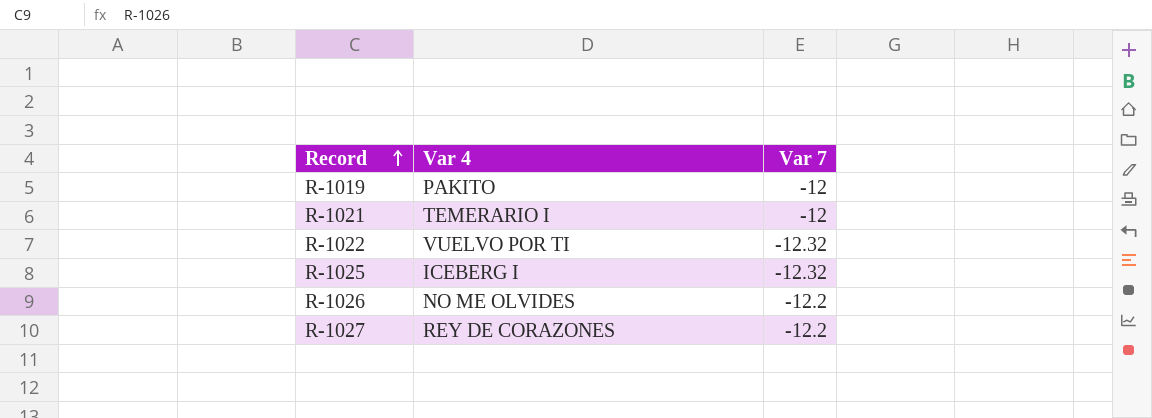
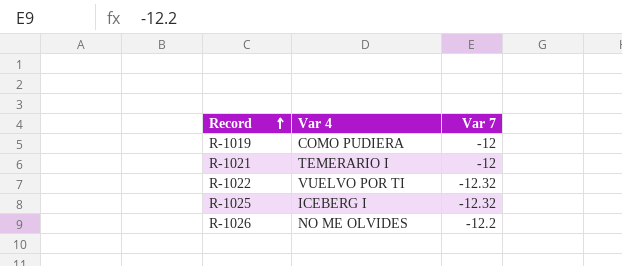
row R-1027: REY DE CORAZONES | -12.2 -> none
R-1019 | Var 4: PAKITO -> COMO PUDIERA

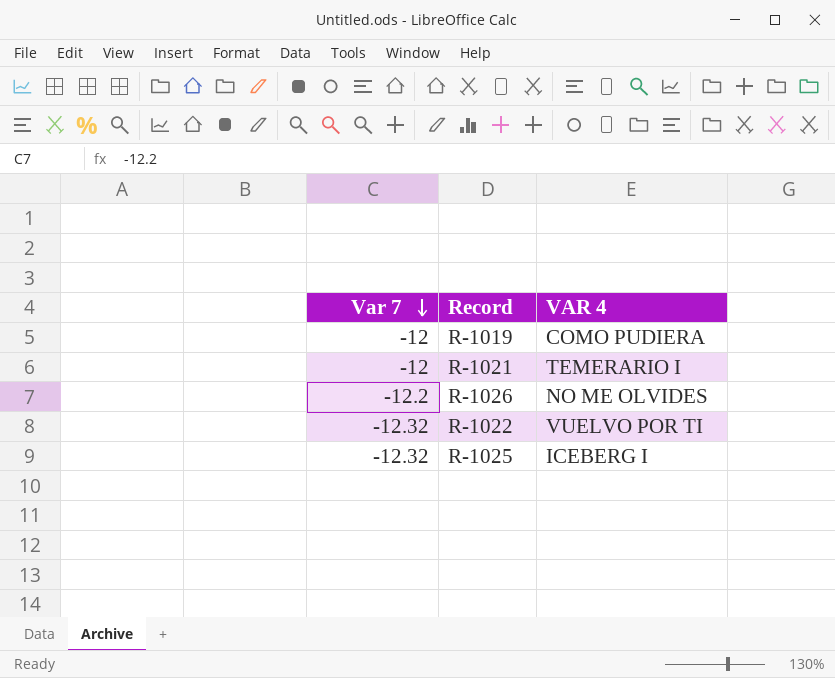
row order: Record ascending -> Var 7 descending
column Var 7 | position: 3 -> 1
column name: Var 4 -> VAR 4

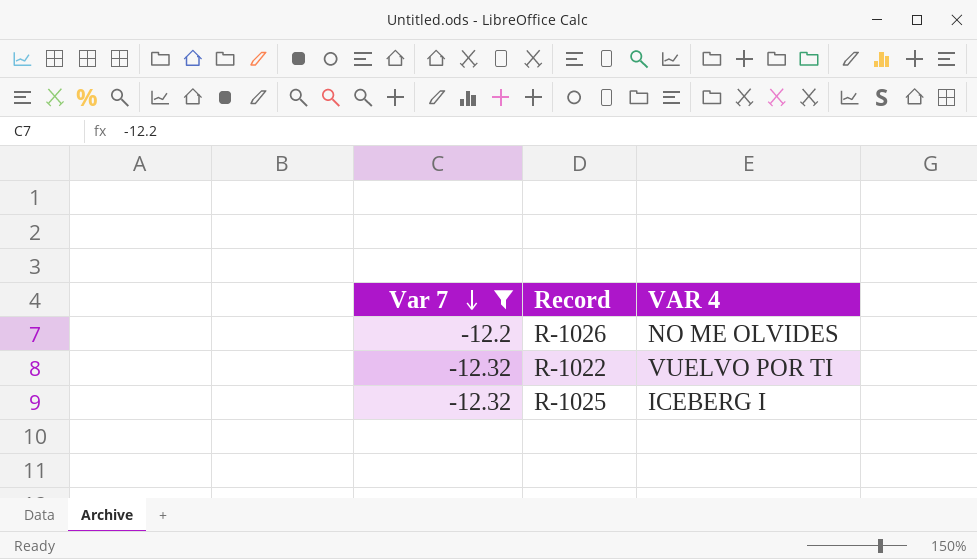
filter: none -> Var 7 != -12

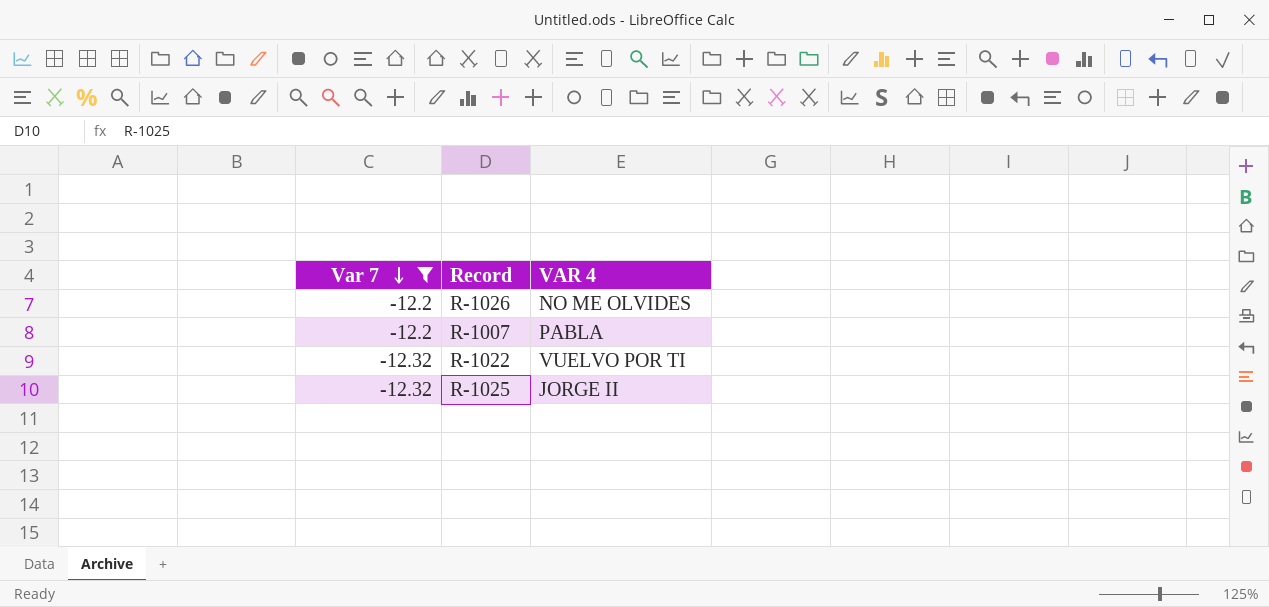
row R-1007: none -> -12.2 | PABLA
R-1025 | VAR 4: ICEBERG I -> JORGE II

